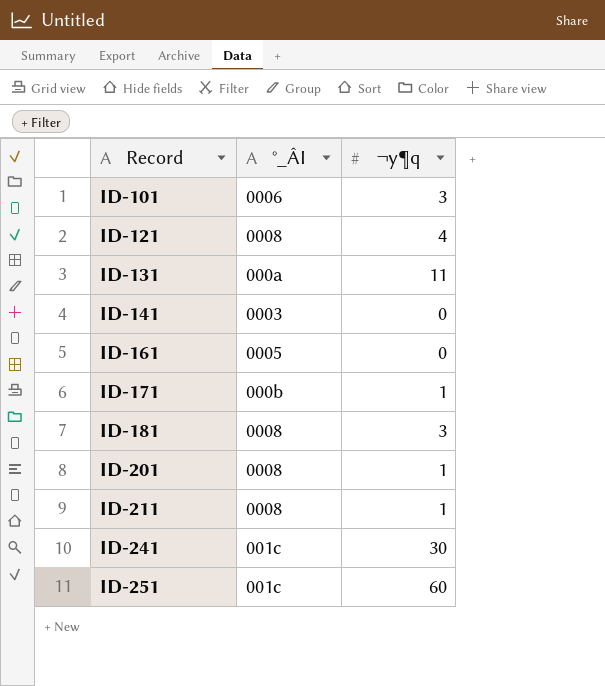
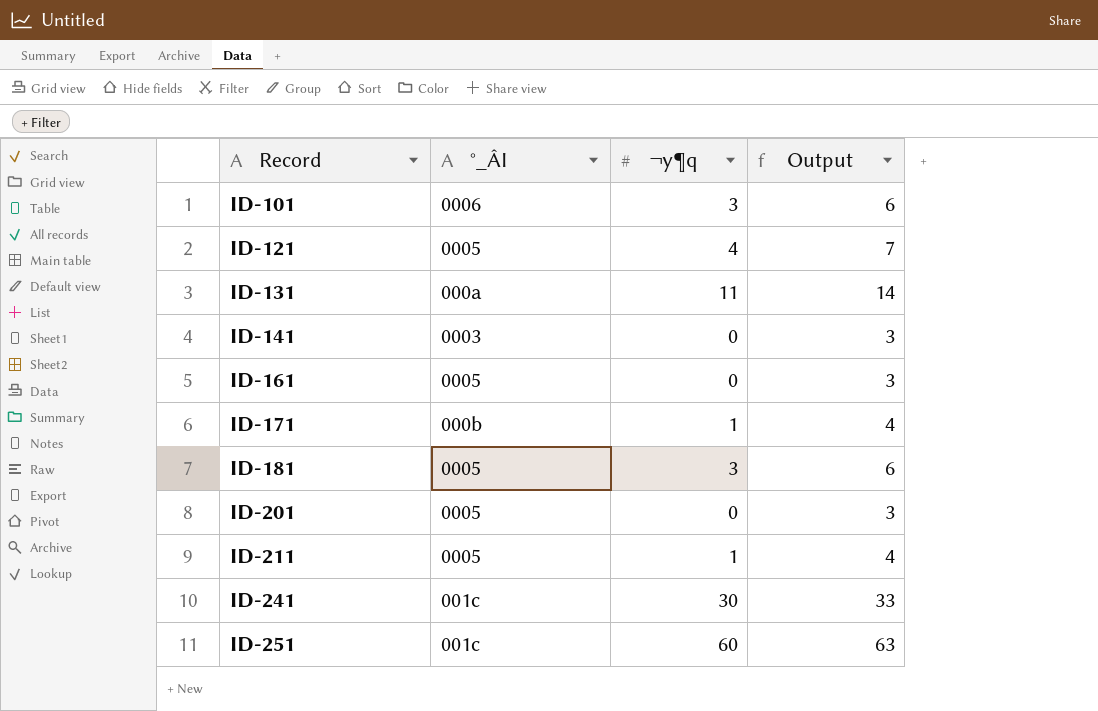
column Output | formula: none -> [¬y¶q] + 3
ID-121 | °_ÂI: 0008 -> 0005
ID-181 | °_ÂI: 0008 -> 0005
ID-201 | °_ÂI: 0008 -> 0005
ID-201 | ¬y¶q: 1 -> 0
ID-211 | °_ÂI: 0008 -> 0005

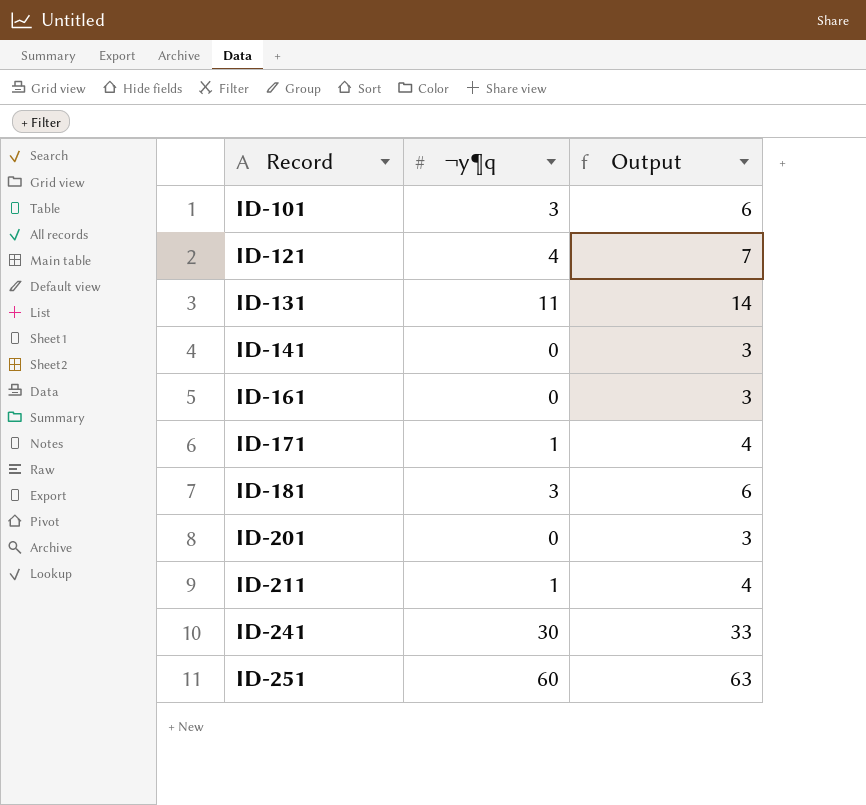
column °_ÂI | position: 2 -> none

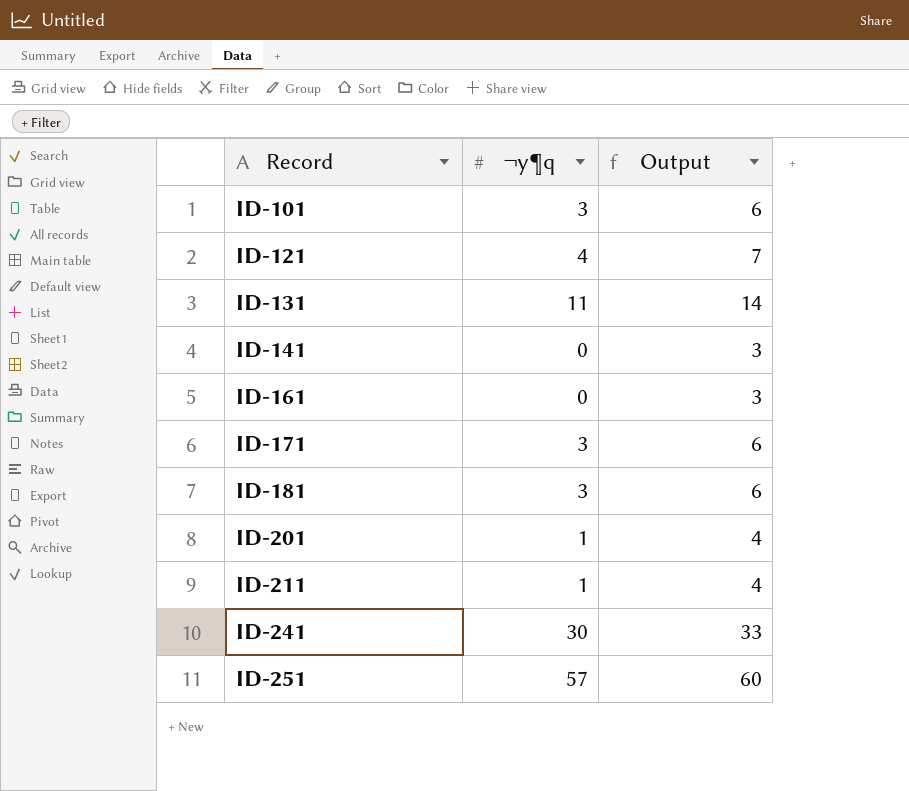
ID-171 | ¬y¶q: 1 -> 3
ID-171 | Output: 4 -> 6
ID-201 | ¬y¶q: 0 -> 1
ID-201 | Output: 3 -> 4
ID-251 | ¬y¶q: 60 -> 57
ID-251 | Output: 63 -> 60

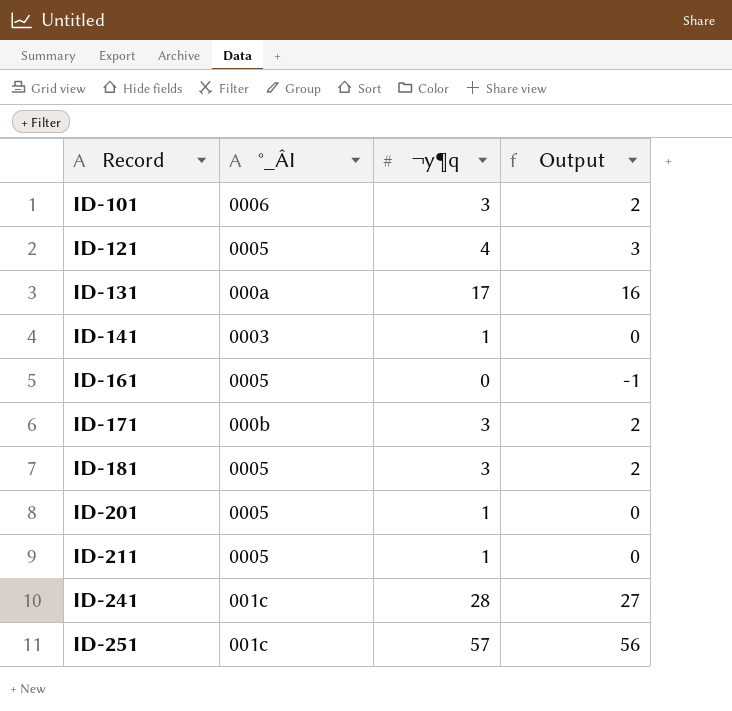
column °_ÂI | position: none -> 2
column Output | formula: [¬y¶q] + 3 -> [¬y¶q] - 1
ID-131 | ¬y¶q: 11 -> 17
ID-141 | ¬y¶q: 0 -> 1
ID-241 | ¬y¶q: 30 -> 28

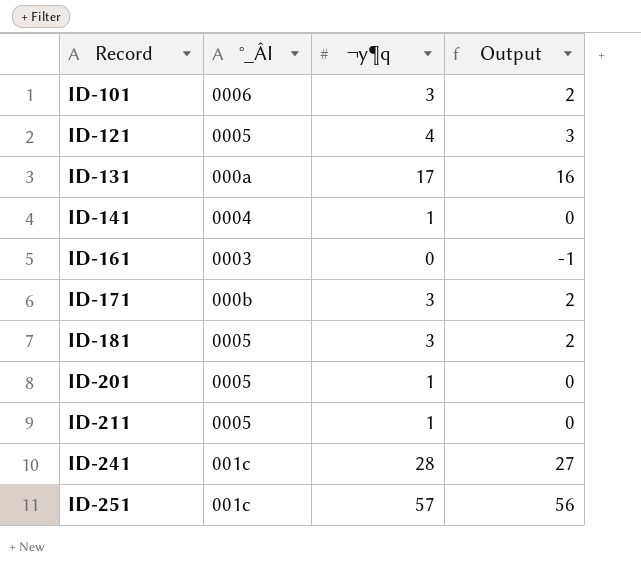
ID-141 | °_ÂI: 0003 -> 0004
ID-161 | °_ÂI: 0005 -> 0003

